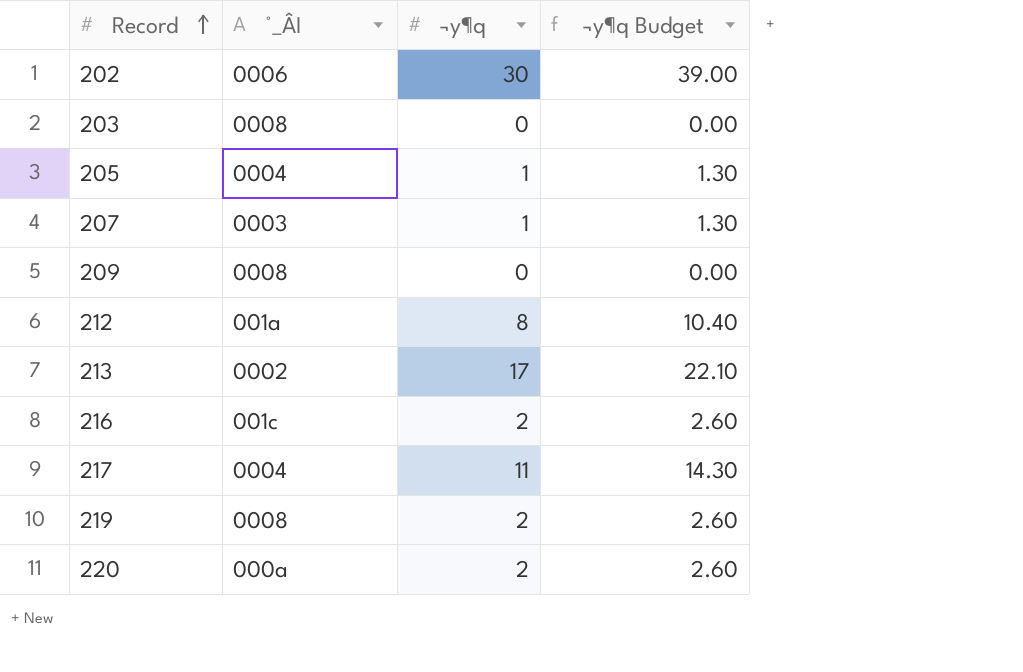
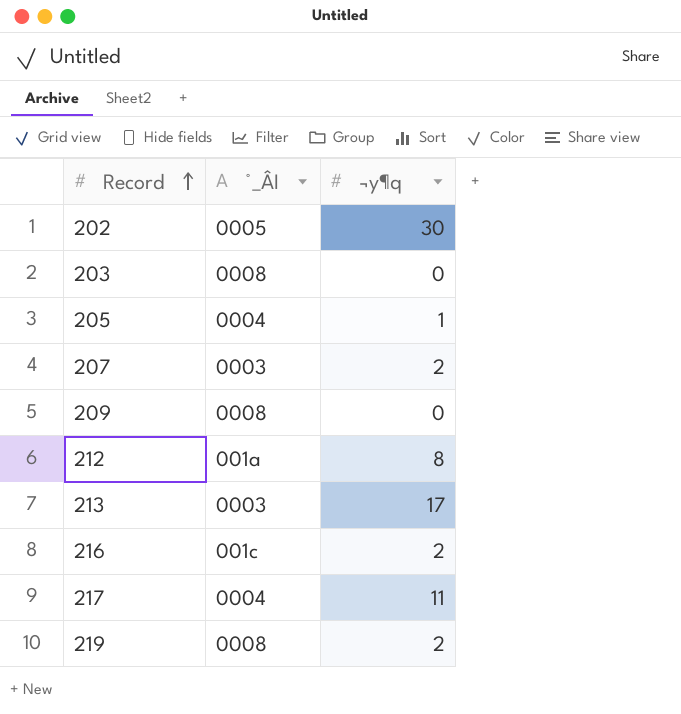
column ¬y¶q Budget | formula: [¬y¶q] * 1.3 -> none
row 220: 000a | 2 | 2.60 -> none
202 | °_ÂI: 0006 -> 0005
207 | ¬y¶q: 1 -> 2
213 | °_ÂI: 0002 -> 0003

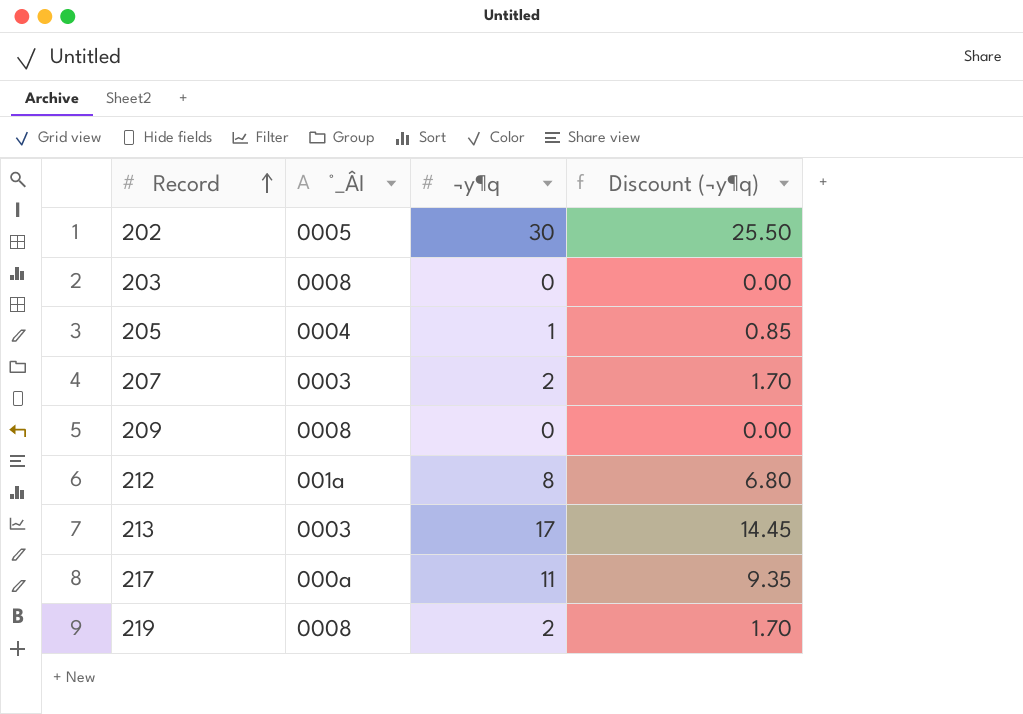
column Discount (¬y¶q) | formula: none -> [¬y¶q] * 0.85
row 216: 001c | 2 -> none
217 | °_ÂI: 0004 -> 000a

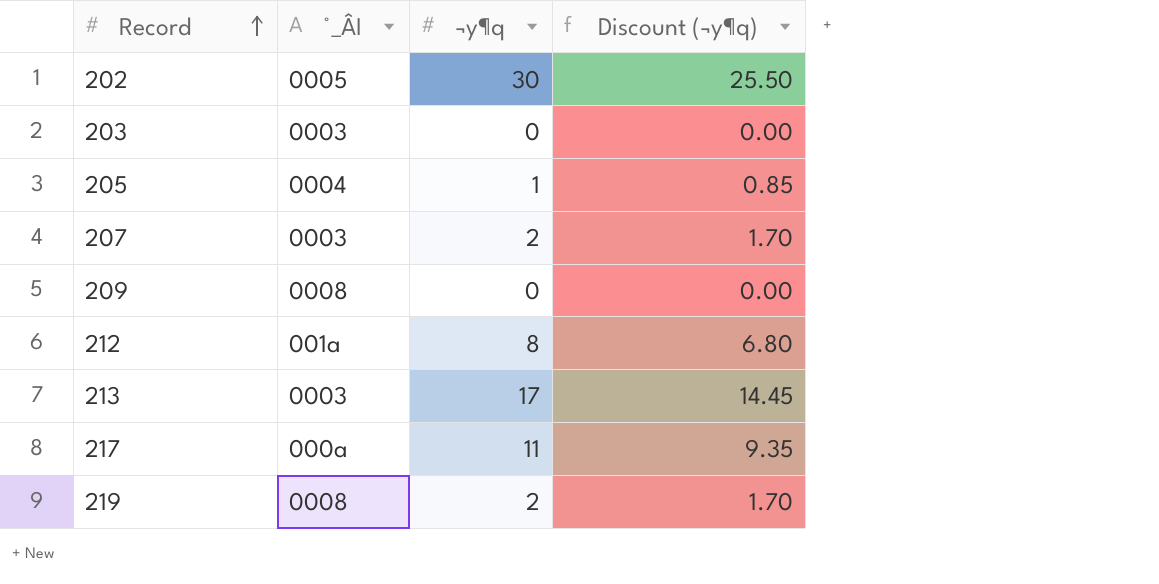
203 | °_ÂI: 0008 -> 0003

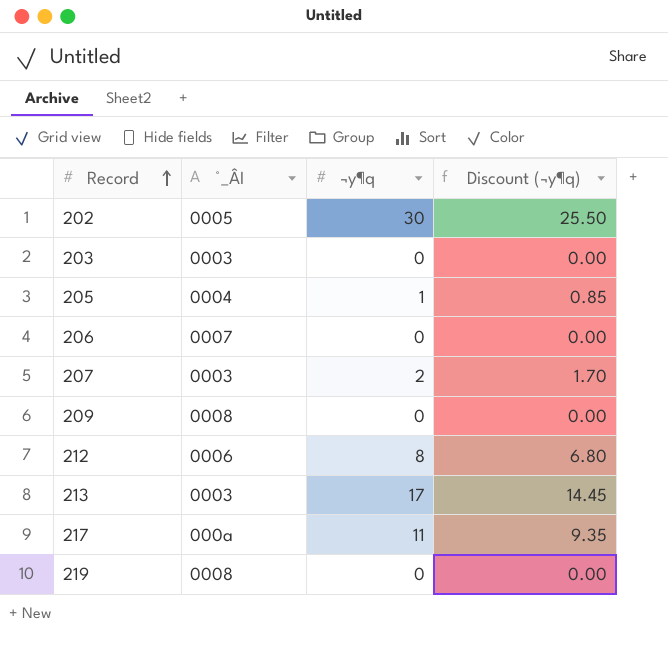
row 206: none -> 0007 | 0 | 0.00
212 | °_ÂI: 001a -> 0006
219 | ¬y¶q: 2 -> 0
219 | Discount (¬y¶q): 1.70 -> 0.00

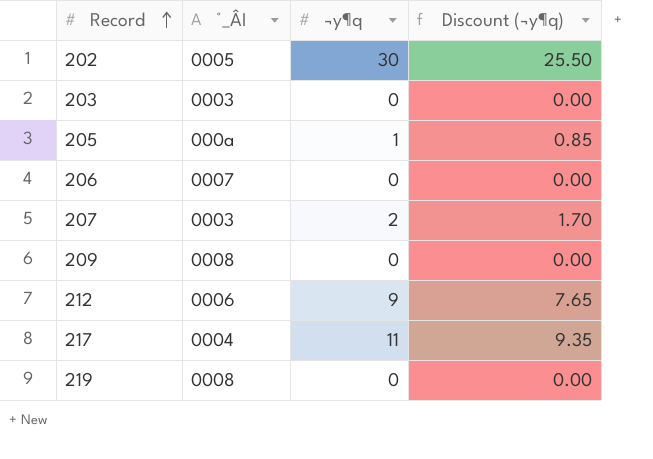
row 213: 0003 | 17 | 14.45 -> none
205 | °_ÂI: 0004 -> 000a
212 | ¬y¶q: 8 -> 9
212 | Discount (¬y¶q): 6.80 -> 7.65
217 | °_ÂI: 000a -> 0004

